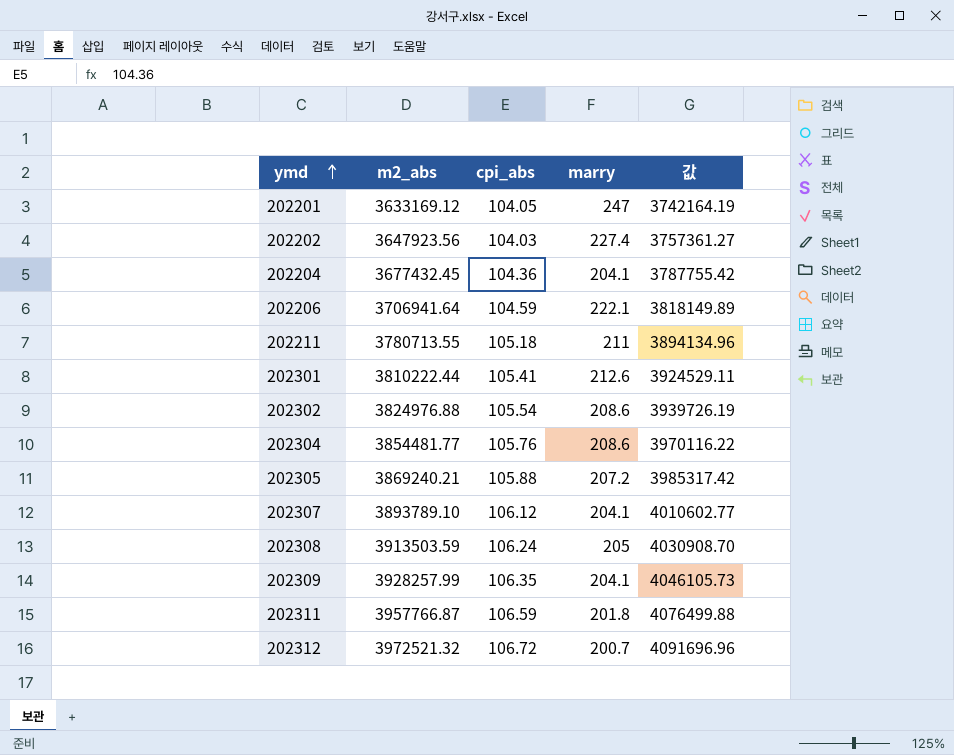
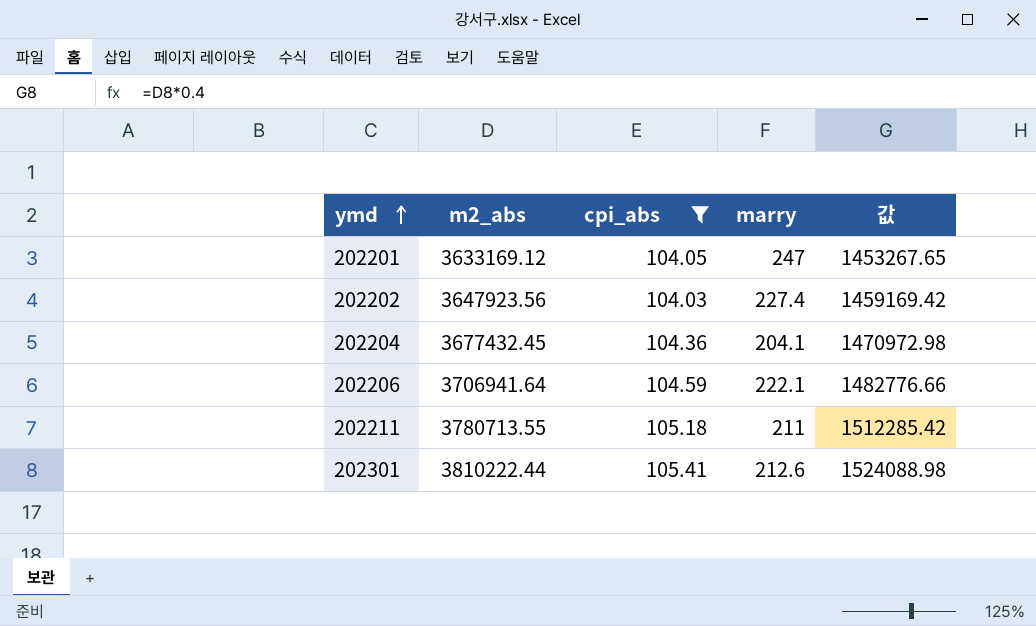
filter: none -> cpi_abs <= 105.41
column 값 | formula: [m2_abs] * 1.03 -> [m2_abs] * 0.4

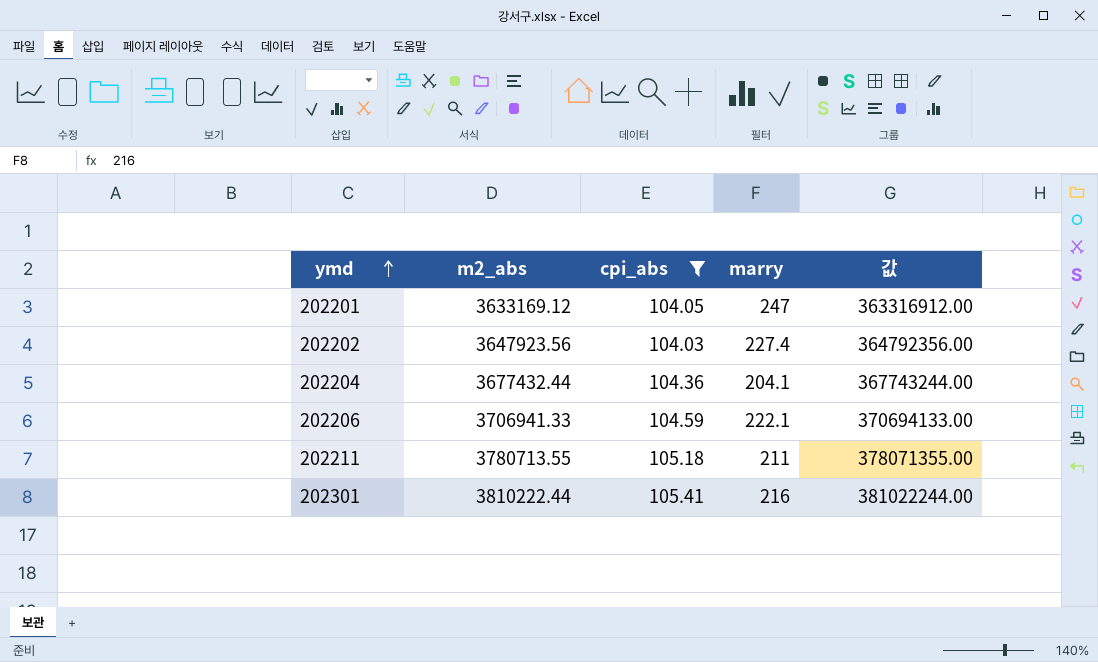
column 값 | formula: [m2_abs] * 0.4 -> [m2_abs] * 100
202204 | m2_abs: 3677432.45 -> 3677432.44
202206 | m2_abs: 3706941.64 -> 3706941.33
202301 | marry: 212.6 -> 216

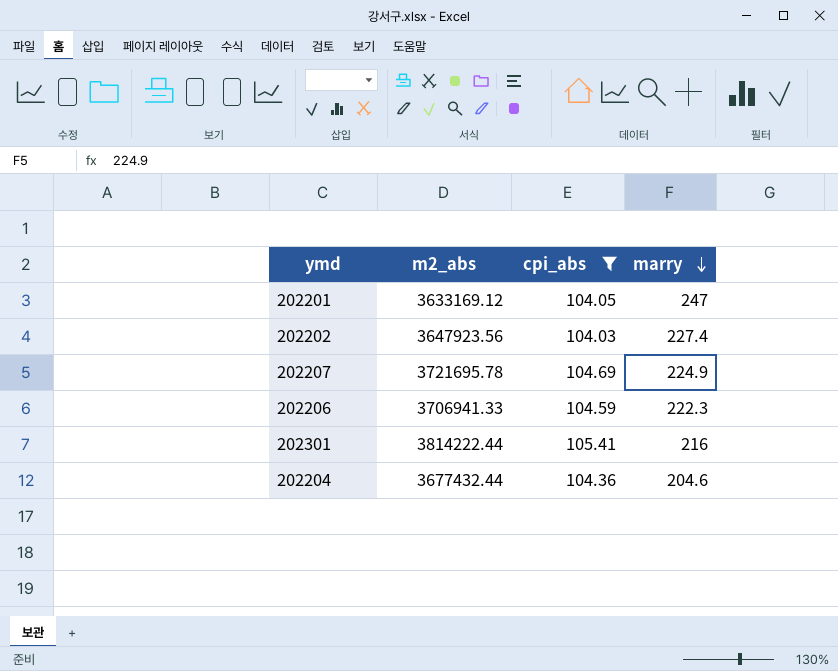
row order: ymd ascending -> marry descending
column 값 | formula: [m2_abs] * 100 -> none
row 202211: 3780713.55 | 105.18 | 211 | 378071355.00 -> none
row 202207: none -> 3721695.78 | 104.69 | 224.9
202206 | marry: 222.1 -> 222.3
202301 | m2_abs: 3810222.44 -> 3814222.44
202204 | marry: 204.1 -> 204.6

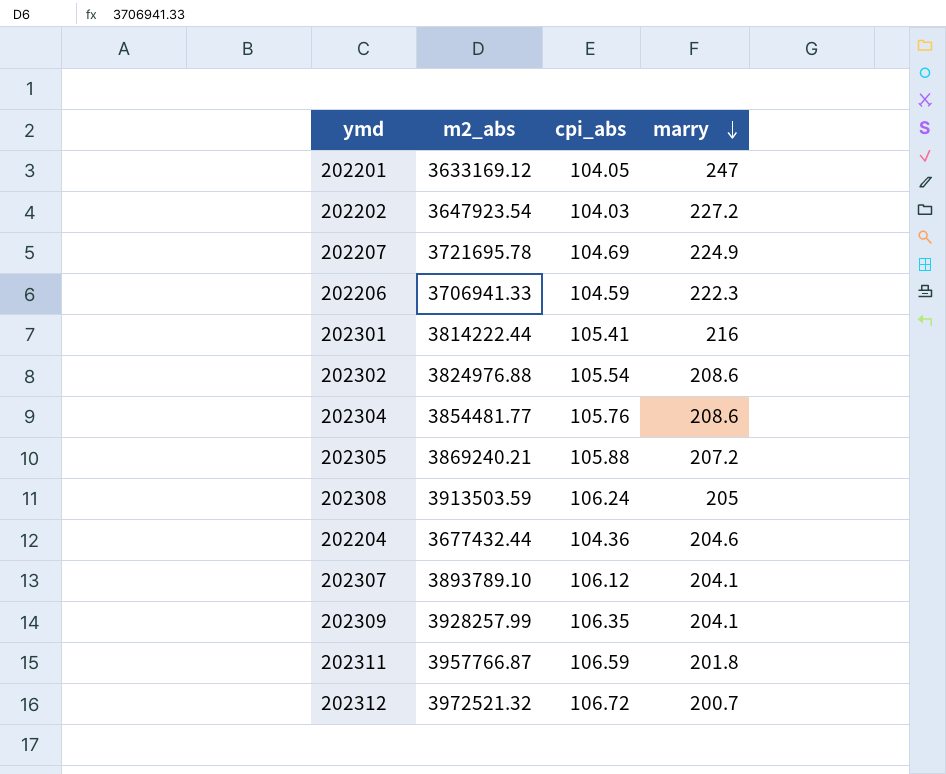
filter: cpi_abs <= 105.41 -> none
202202 | m2_abs: 3647923.56 -> 3647923.54
202202 | marry: 227.4 -> 227.2

